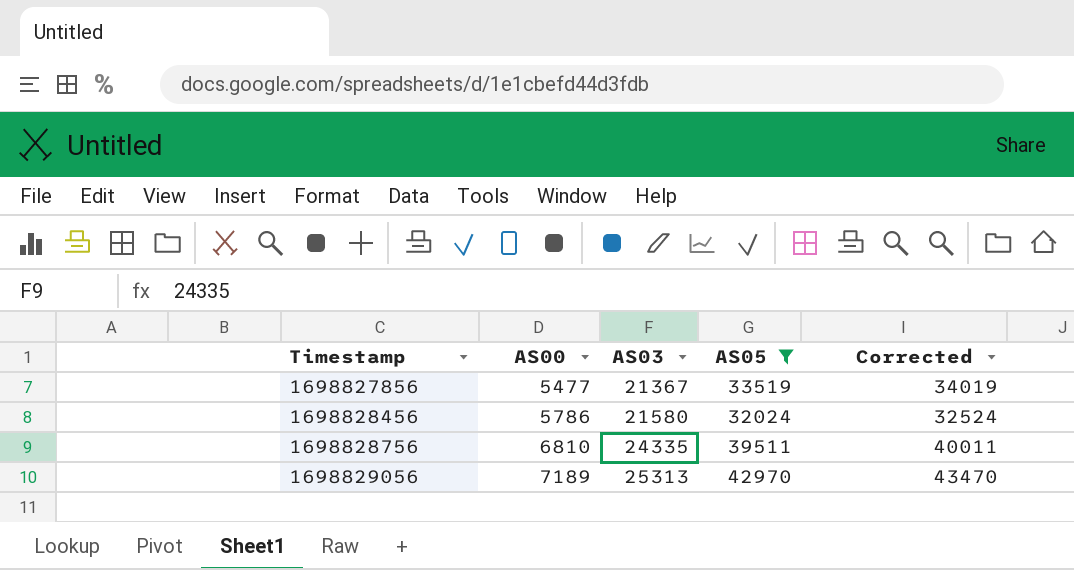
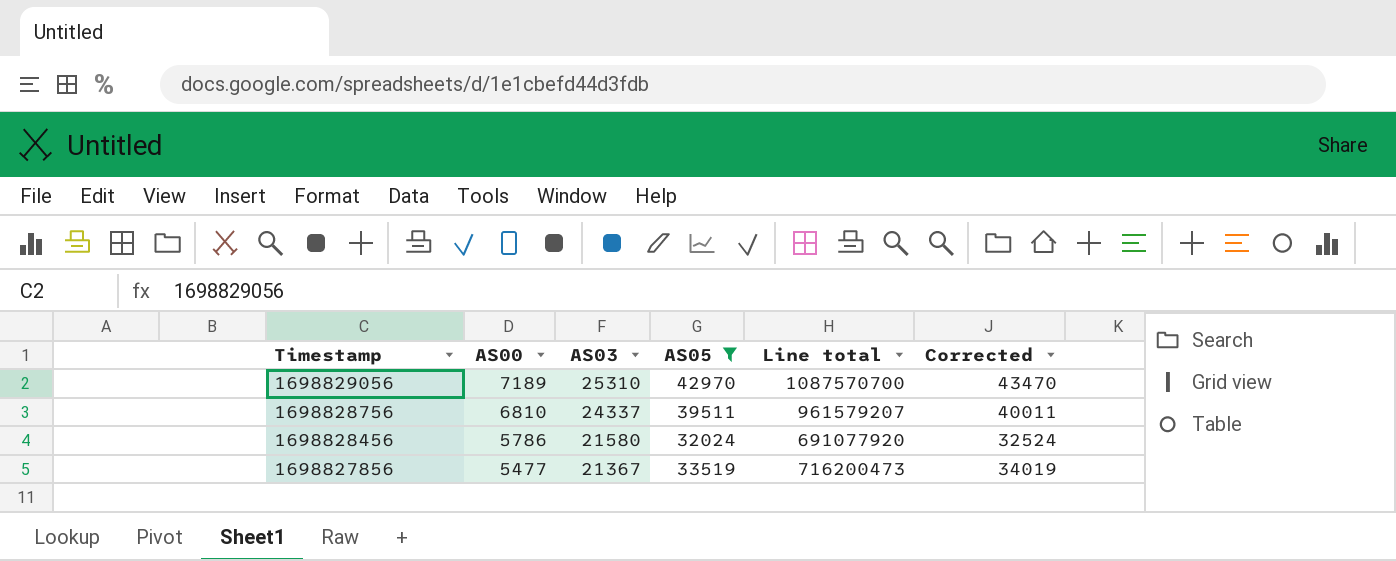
row order: Timestamp ascending -> Timestamp descending
column Line total | formula: none -> [AS03] * [AS05]
1698829056 | AS03: 25313 -> 25310
1698828756 | AS03: 24335 -> 24337

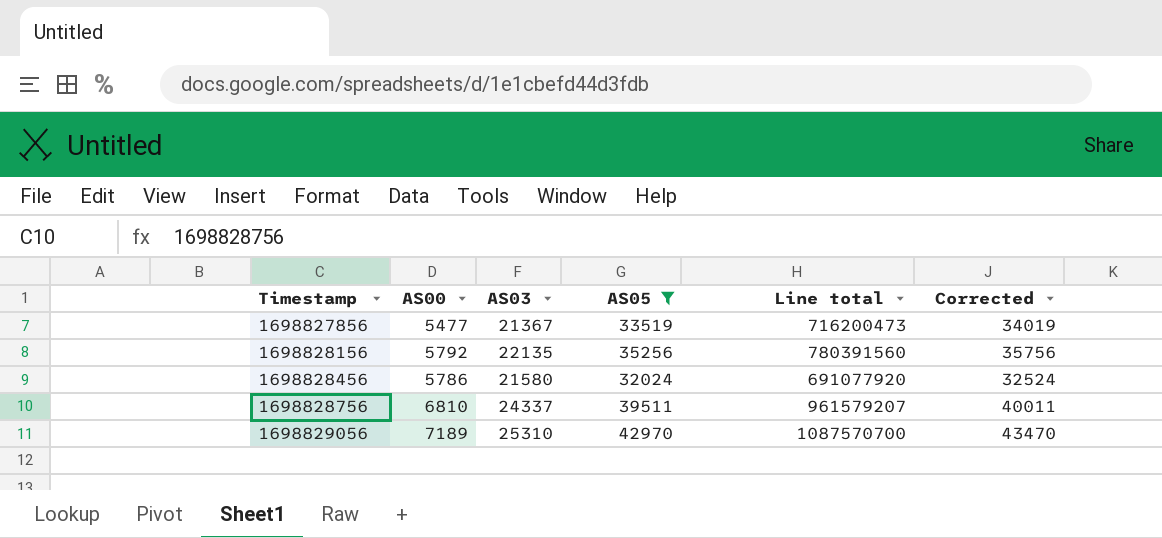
row order: Timestamp descending -> Timestamp ascending
row 1698828156: none -> 5792 | 22135 | 35256 | 780391560 | 35756

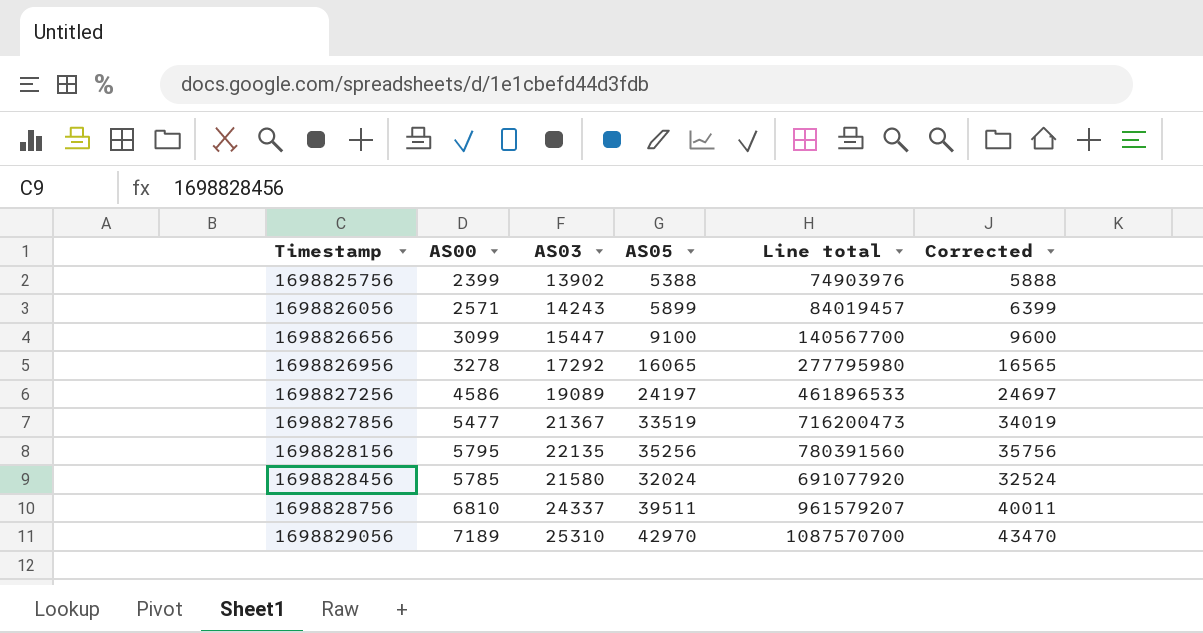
filter: AS05 >= 32024 -> none
1698828156 | AS00: 5792 -> 5795
1698828456 | AS00: 5786 -> 5785

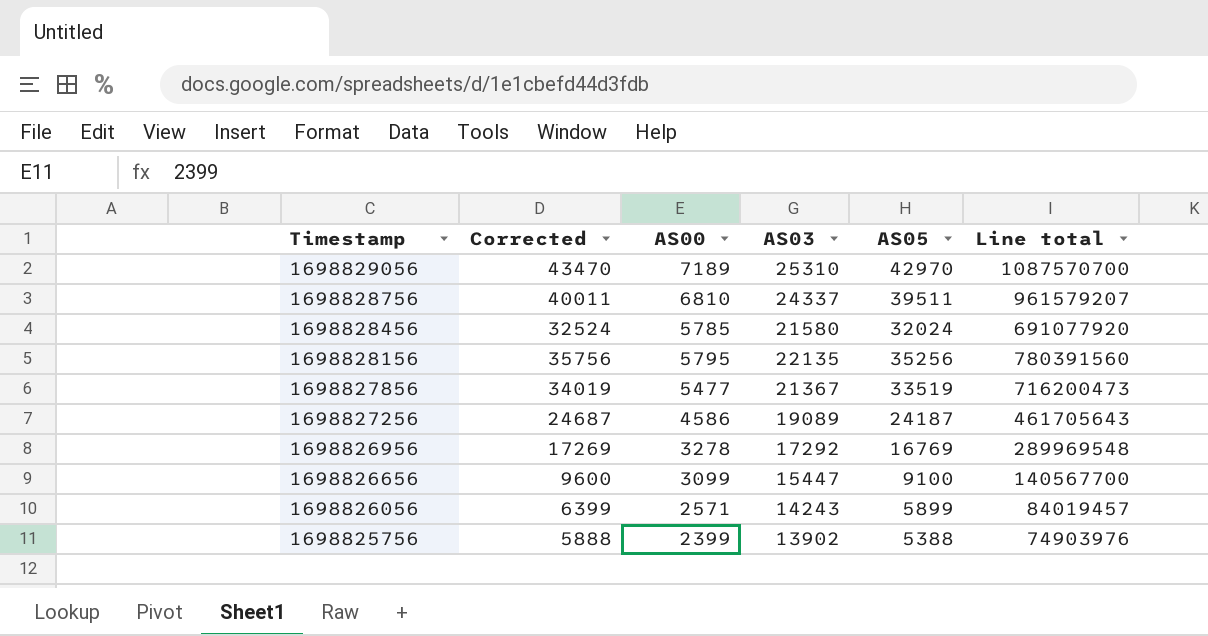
row order: Timestamp ascending -> Timestamp descending
column Corrected | position: 6 -> 2
1698827256 | Corrected: 24697 -> 24687
1698827256 | AS05: 24197 -> 24187
1698827256 | Line total: 461896533 -> 461705643
1698826956 | Corrected: 16565 -> 17269
1698826956 | AS05: 16065 -> 16769
1698826956 | Line total: 277795980 -> 289969548

